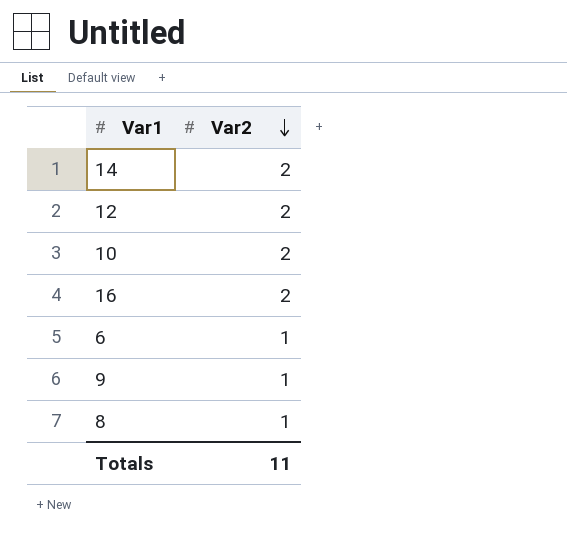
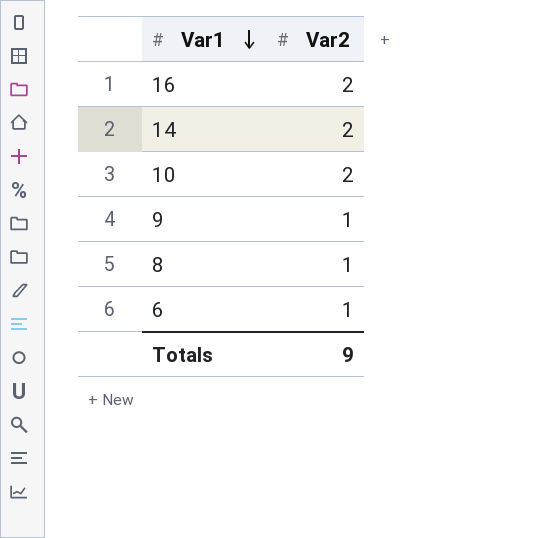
row order: Var2 descending -> Var1 descending
row 12: 2 -> none
Totals | Var2: 11 -> 9

